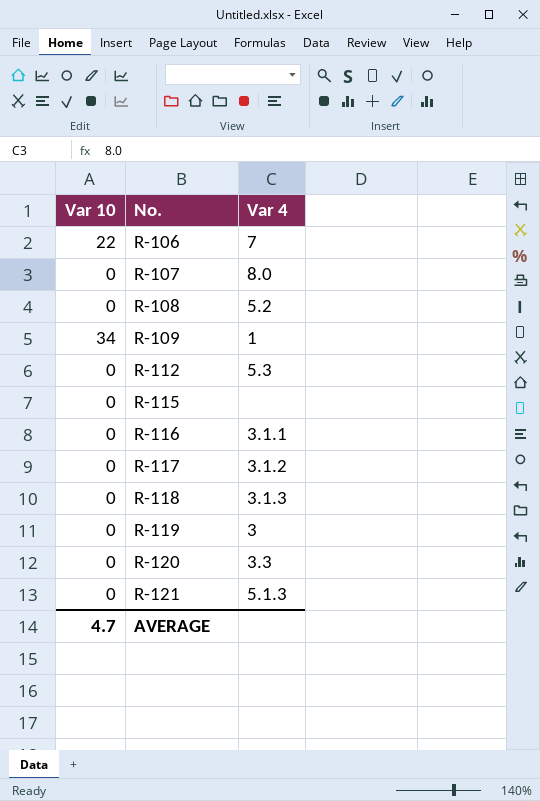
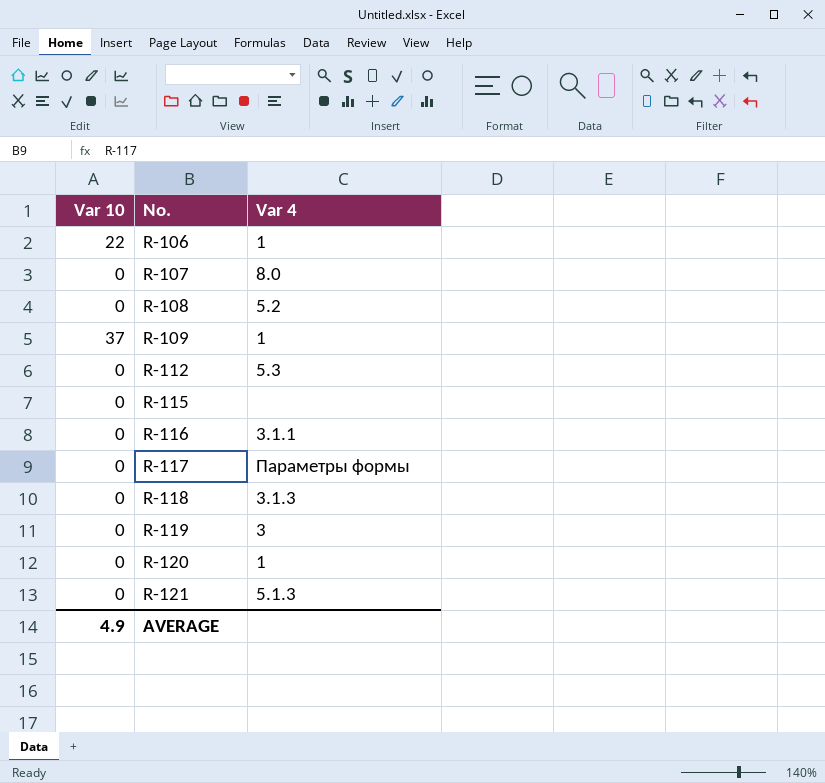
R-106 | Var 4: 7 -> 1
R-109 | Var 10: 34 -> 37
R-117 | Var 4: 3.1.2 -> Параметры формы
R-120 | Var 4: 3.3 -> 1
AVERAGE | Var 10: 4.7 -> 4.9

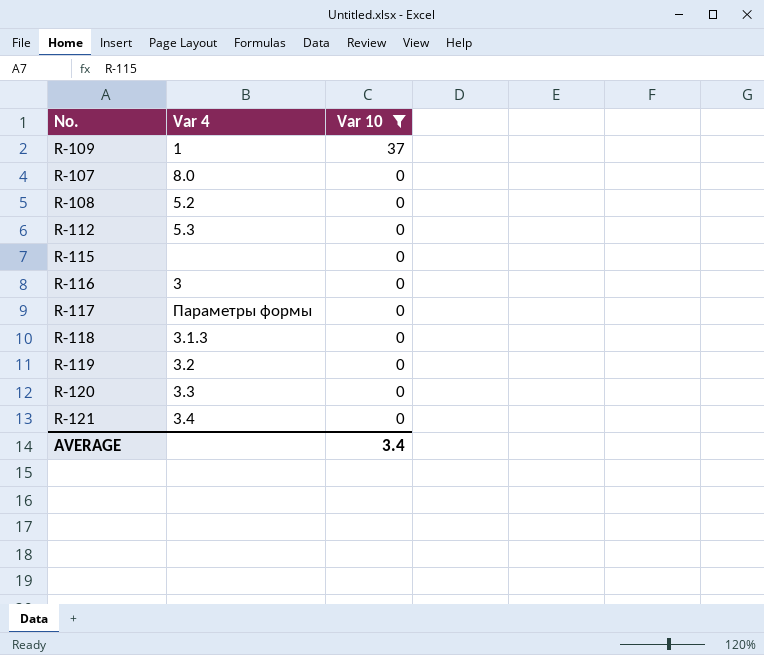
filter: none -> Var 10 != 22
row order: No. ascending -> Var 10 descending
column Var 10 | position: 1 -> 3
R-116 | Var 4: 3.1.1 -> 3
R-119 | Var 4: 3 -> 3.2
R-120 | Var 4: 1 -> 3.3
R-121 | Var 4: 5.1.3 -> 3.4
AVERAGE | Var 10: 4.9 -> 3.4

